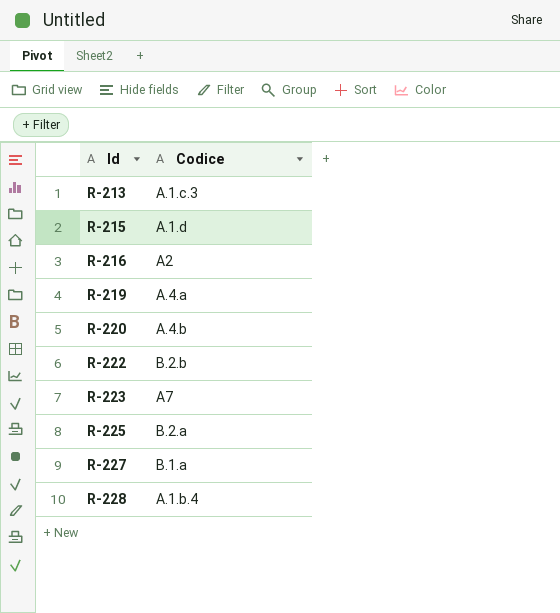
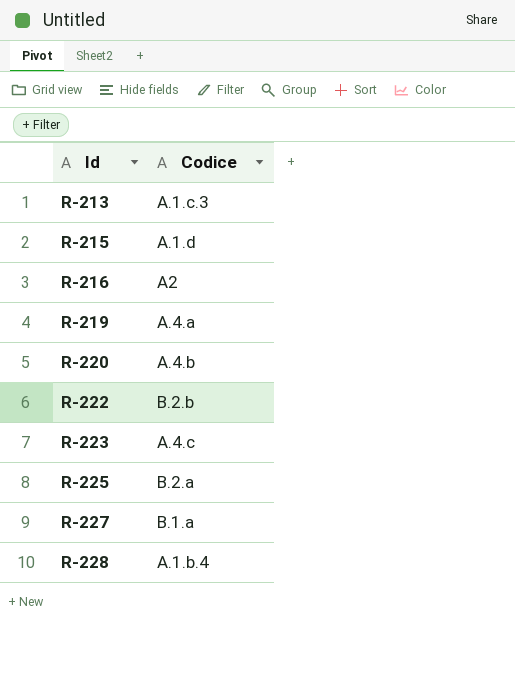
R-223 | Codice: A7 -> A.4.c

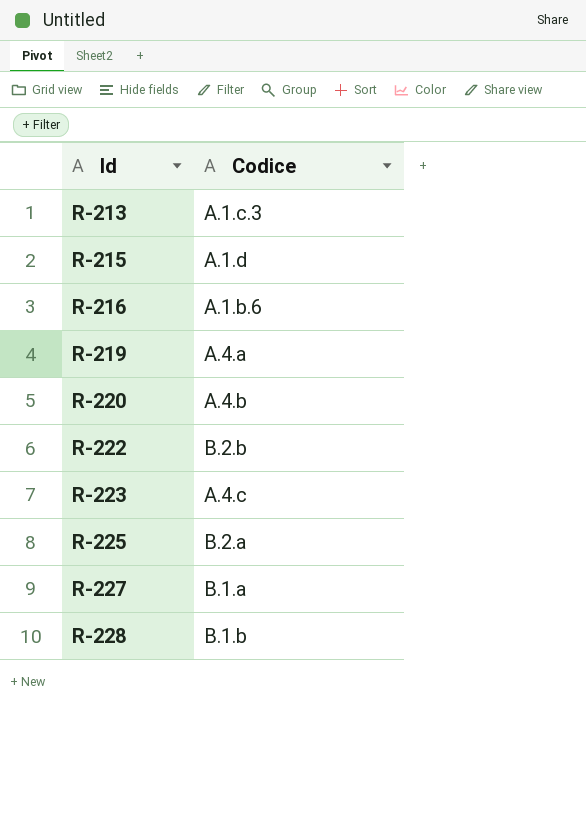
R-216 | Codice: A2 -> A.1.b.6
R-228 | Codice: A.1.b.4 -> B.1.b

